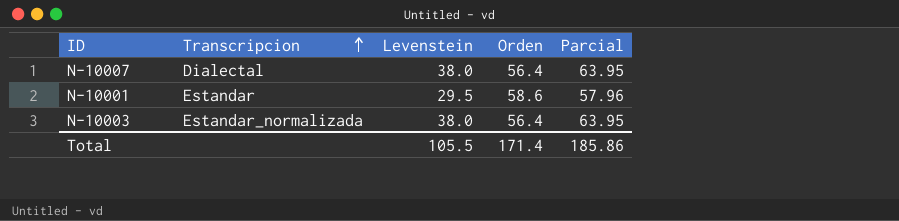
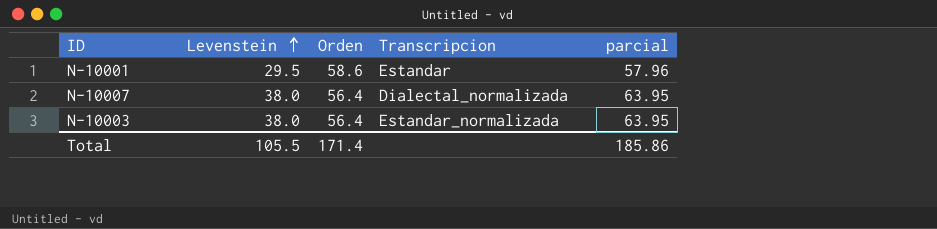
row order: Transcripcion ascending -> Levenstein ascending
column Transcripcion | position: 2 -> 4
column name: Parcial -> parcial
N-10007 | Transcripcion: Dialectal -> Dialectal_normalizada

